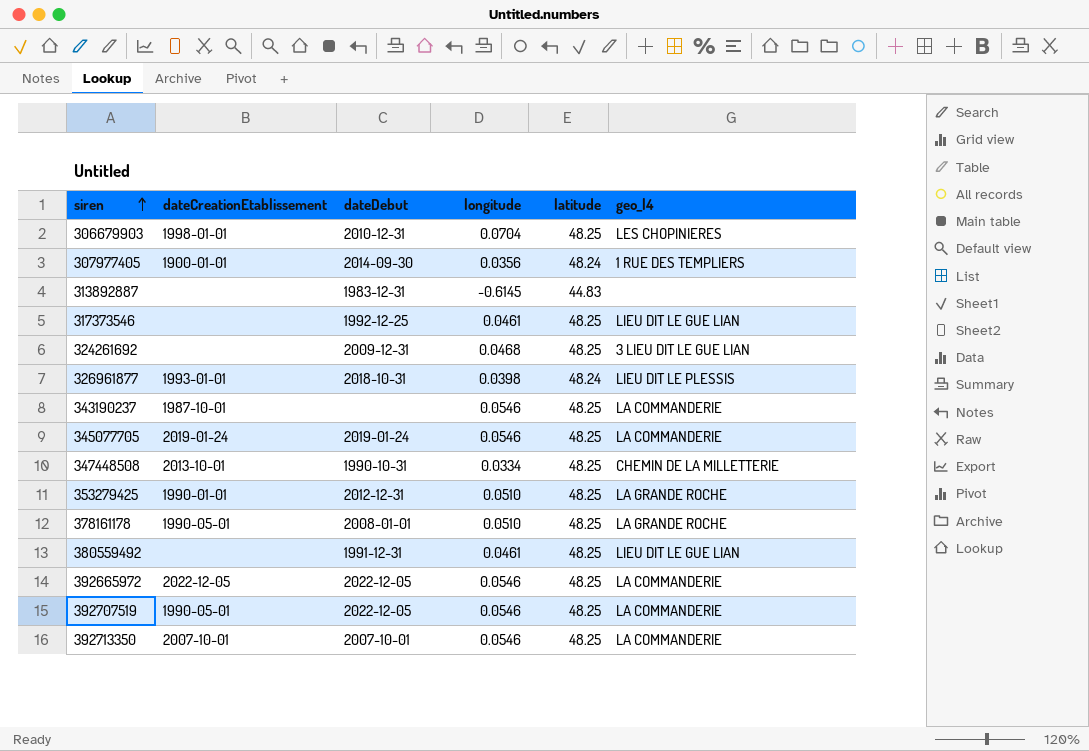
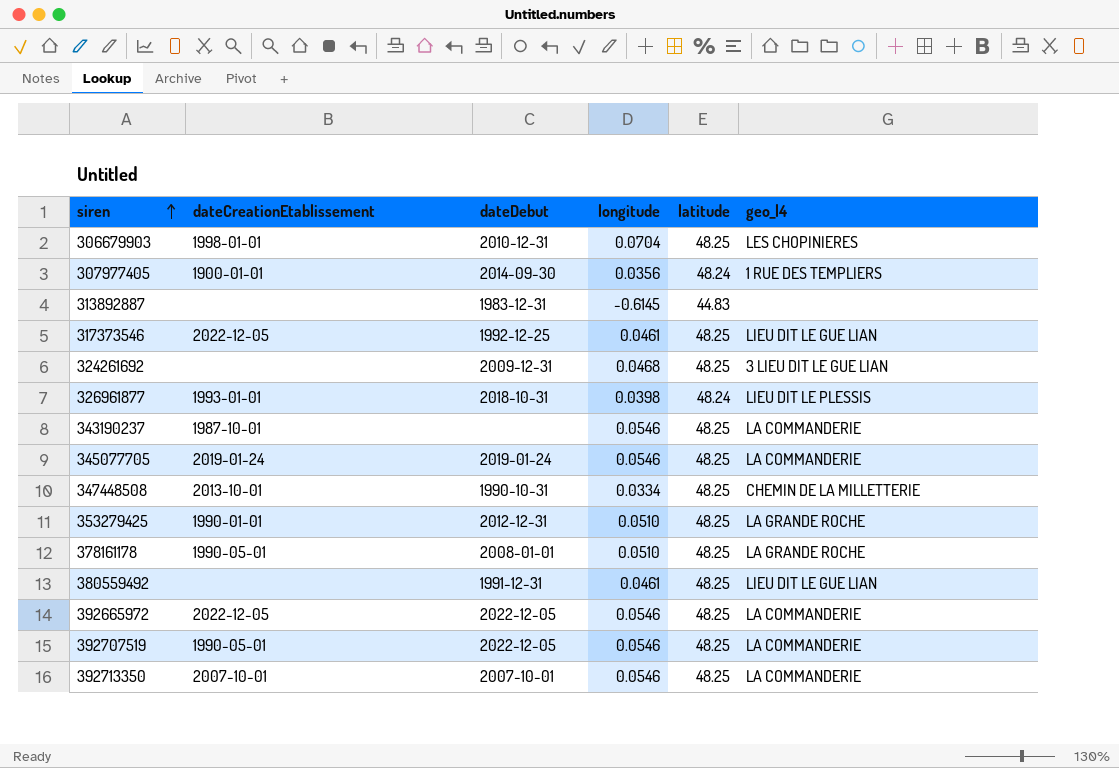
317373546 | dateCreationEtablissement: none -> 2022-12-05

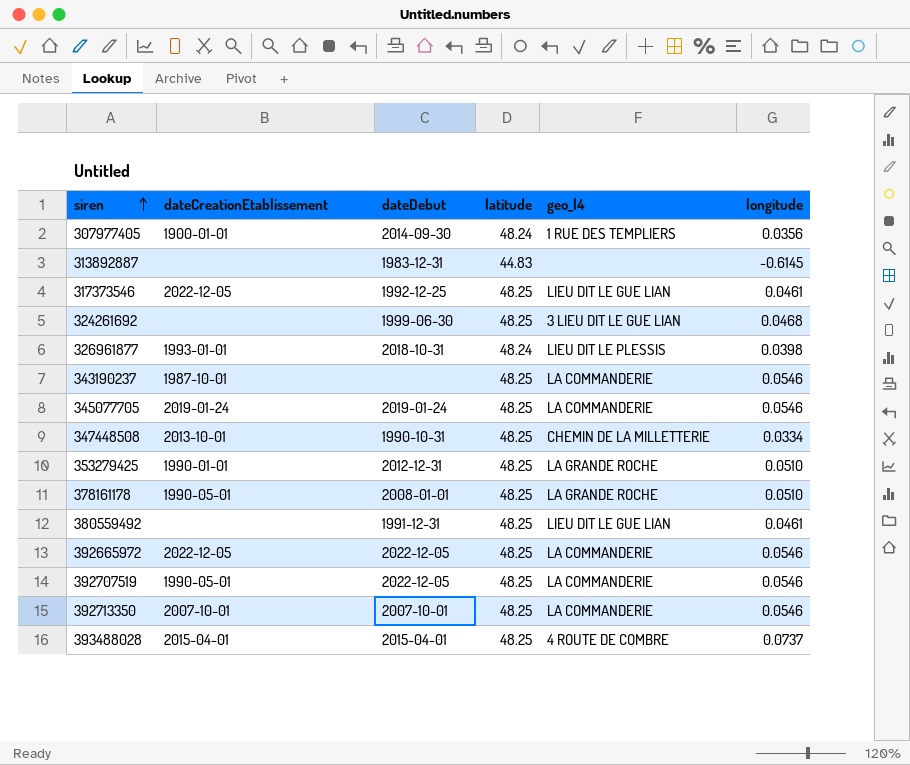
column longitude | position: 4 -> 6
row 306679903: 1998-01-01 | 2010-12-31 | 0.0704 | 48.25 | LES CHOPINIERES -> none
324261692 | dateDebut: 2009-12-31 -> 1999-06-30
row 393488028: none -> 2015-04-01 | 2015-04-01 | 48.25 | 4 ROUTE DE COMBRE | 0.0737

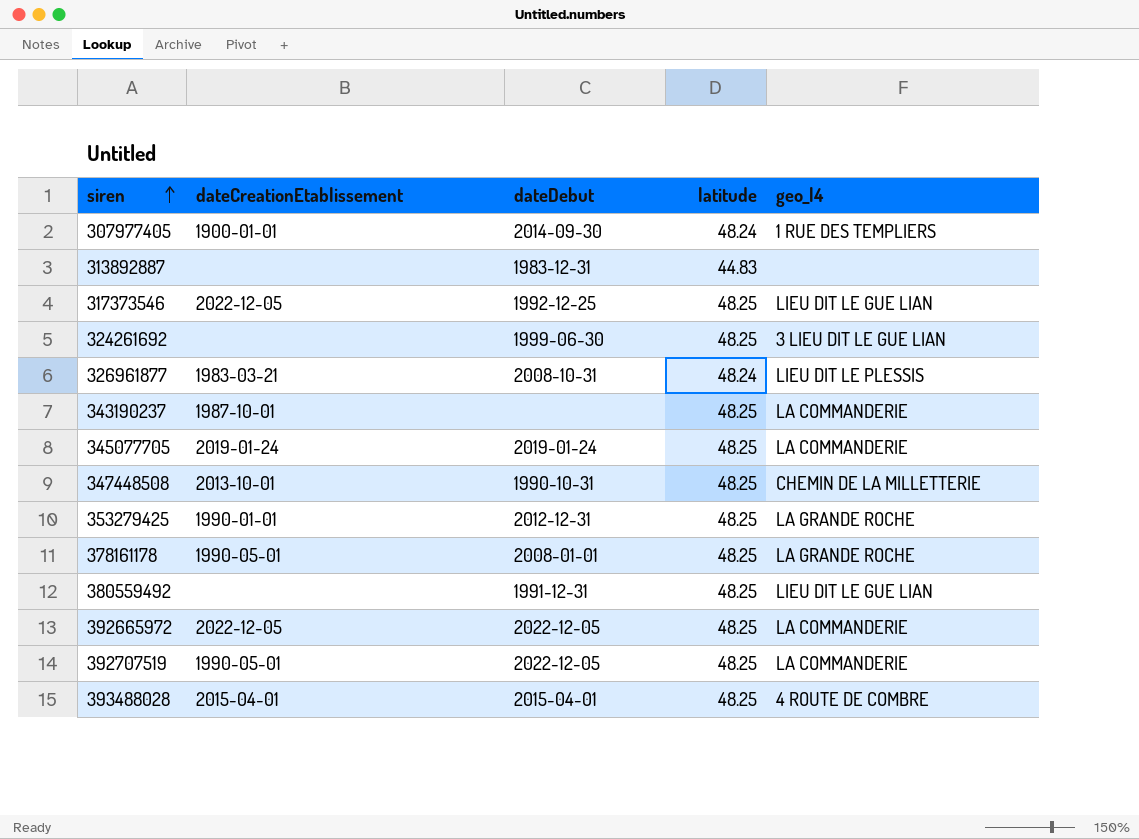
column longitude | position: 6 -> none
row 392713350: 2007-10-01 | 2007-10-01 | 48.25 | LA COMMANDERIE | 0.0546 -> none
326961877 | dateCreationEtablissement: 1993-01-01 -> 1983-03-21
326961877 | dateDebut: 2018-10-31 -> 2008-10-31

